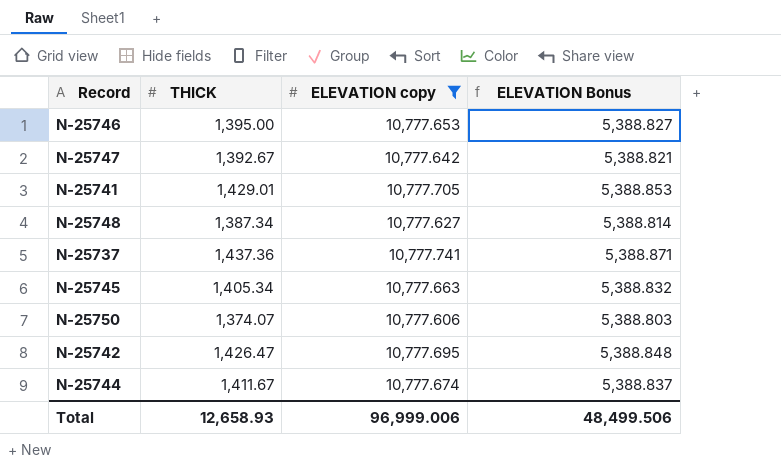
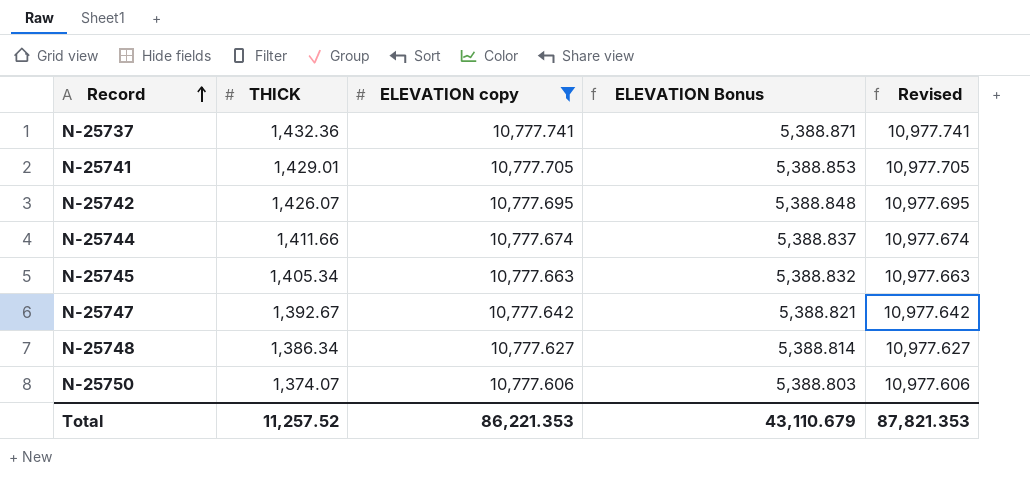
row order: none -> Record ascending
column Revised | formula: none -> [ELEVATION copy] + 200
row N-25746: 1,395.00 | 10,777.653 | 5,388.827 -> none
N-25737 | THICK: 1,437.36 -> 1,432.36
N-25742 | THICK: 1,426.47 -> 1,426.07
N-25744 | THICK: 1,411.67 -> 1,411.66
N-25748 | THICK: 1,387.34 -> 1,386.34
Total | THICK: 12,658.93 -> 11,257.52
Total | ELEVATION copy: 96,999.006 -> 86,221.353
Total | ELEVATION Bonus: 48,499.506 -> 43,110.679

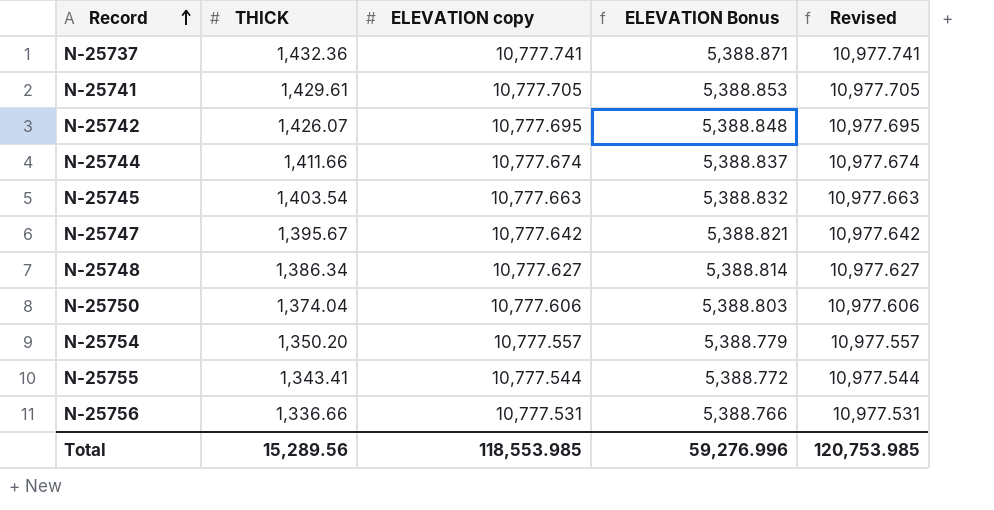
filter: ELEVATION copy >= 10,777.606 -> none
N-25741 | THICK: 1,429.01 -> 1,429.61
N-25745 | THICK: 1,405.34 -> 1,403.54
N-25747 | THICK: 1,392.67 -> 1,395.67
N-25750 | THICK: 1,374.07 -> 1,374.04
Total | THICK: 11,257.52 -> 15,289.56
Total | ELEVATION copy: 86,221.353 -> 118,553.985
Total | ELEVATION Bonus: 43,110.679 -> 59,276.996
Total | Revised: 87,821.353 -> 120,753.985

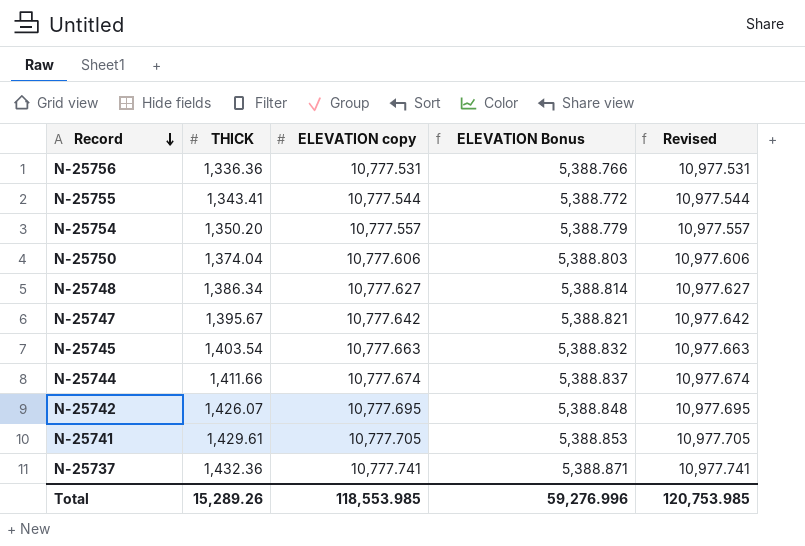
row order: Record ascending -> Record descending
N-25756 | THICK: 1,336.66 -> 1,336.36
Total | THICK: 15,289.56 -> 15,289.26

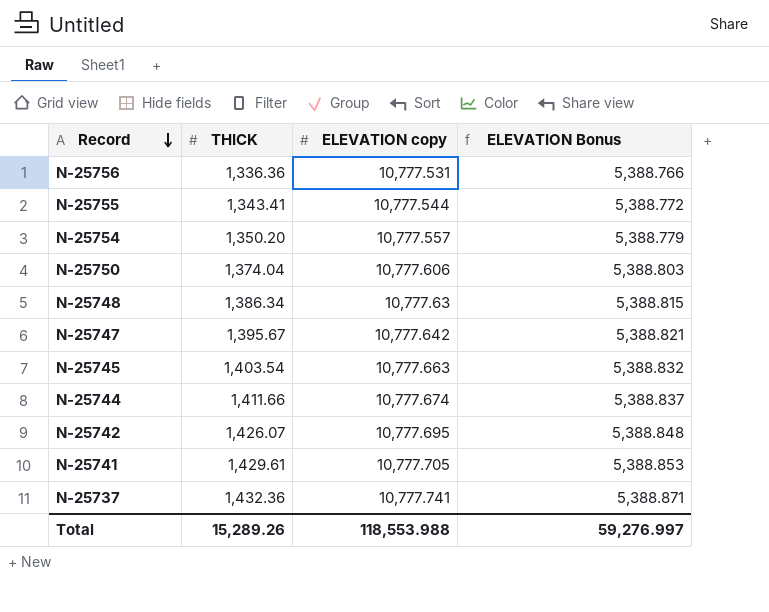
column Revised | formula: [ELEVATION copy] + 200 -> none
N-25748 | ELEVATION copy: 10,777.627 -> 10,777.63
N-25748 | ELEVATION Bonus: 5,388.814 -> 5,388.815
Total | ELEVATION copy: 118,553.985 -> 118,553.988
Total | ELEVATION Bonus: 59,276.996 -> 59,276.997

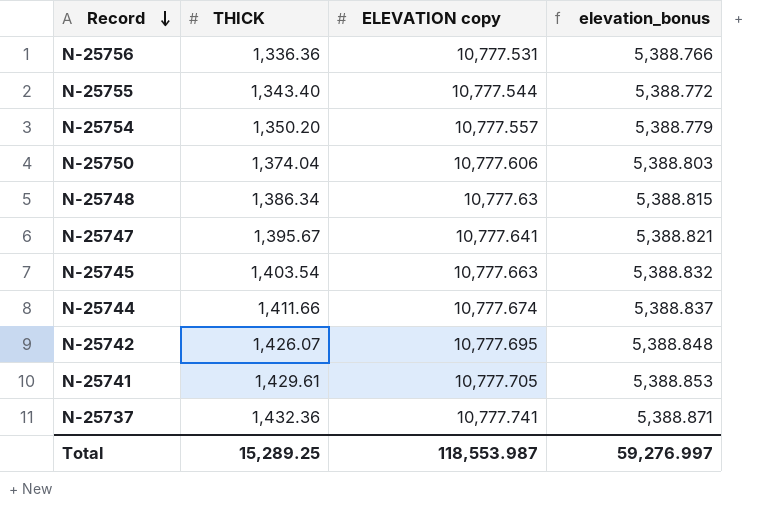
column name: ELEVATION Bonus -> elevation_bonus
N-25755 | THICK: 1,343.41 -> 1,343.40
N-25747 | ELEVATION copy: 10,777.642 -> 10,777.641
Total | THICK: 15,289.26 -> 15,289.25
Total | ELEVATION copy: 118,553.988 -> 118,553.987

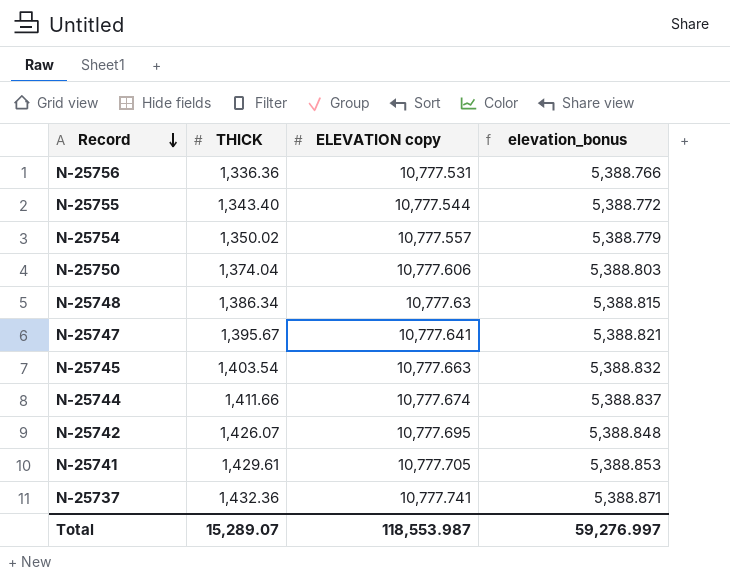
N-25754 | THICK: 1,350.20 -> 1,350.02
Total | THICK: 15,289.25 -> 15,289.07

